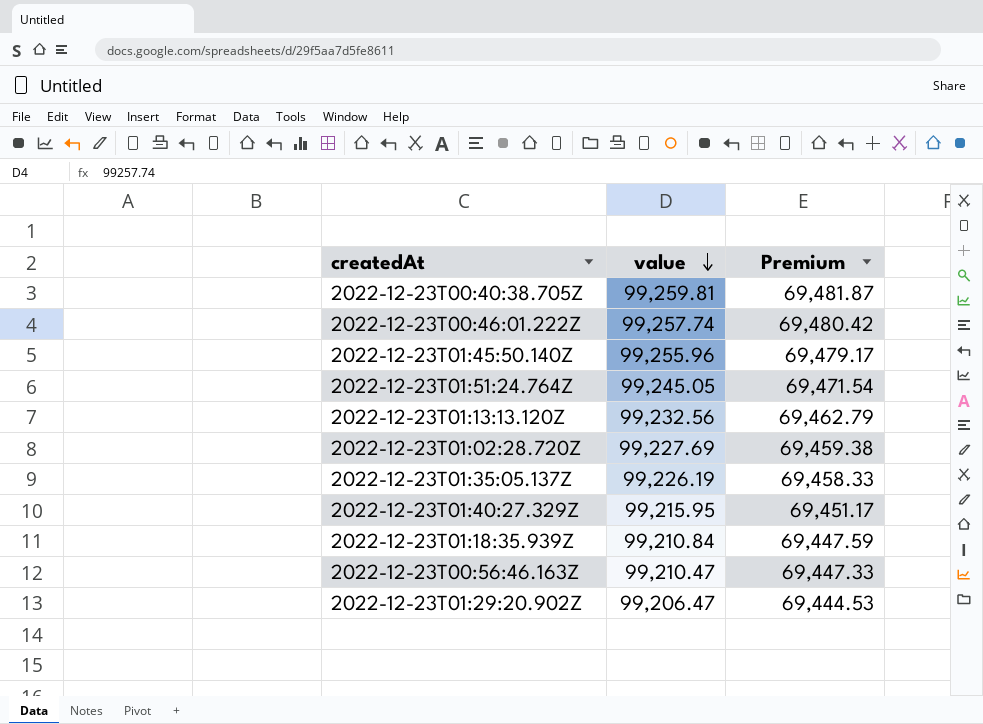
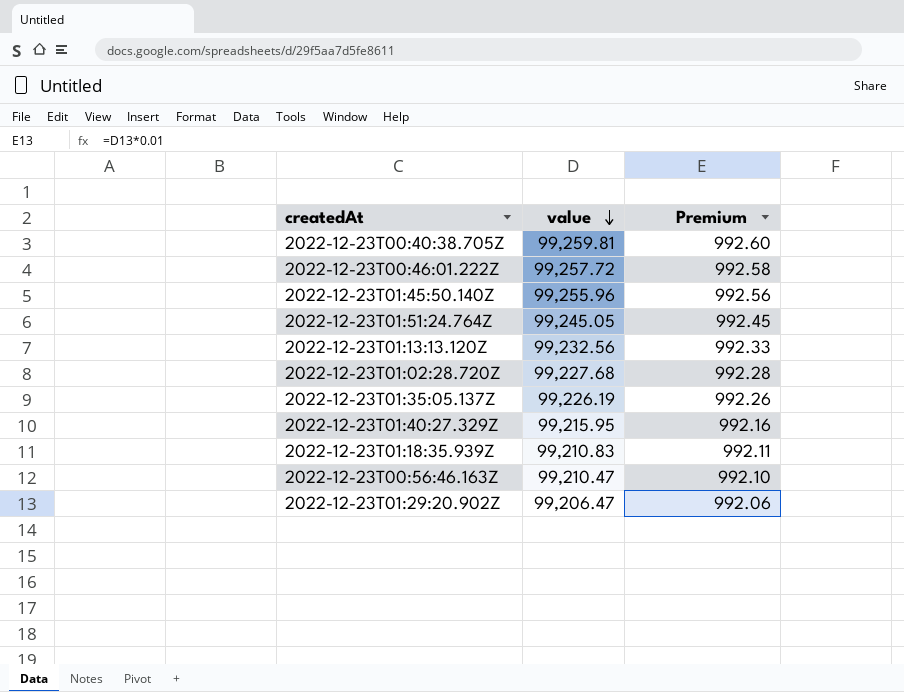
column Premium | formula: [value] * 0.7 -> [value] * 0.01
2022-12-23T00:46:01.222Z | value: 99,257.74 -> 99,257.72
2022-12-23T01:02:28.720Z | value: 99,227.69 -> 99,227.68
2022-12-23T01:18:35.939Z | value: 99,210.84 -> 99,210.83

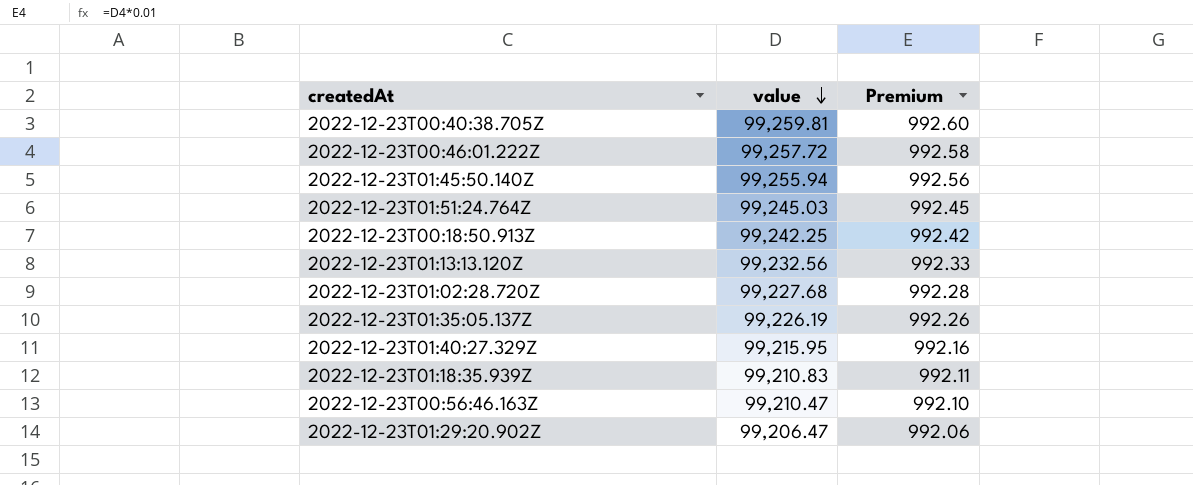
2022-12-23T01:45:50.140Z | value: 99,255.96 -> 99,255.94
2022-12-23T01:51:24.764Z | value: 99,245.05 -> 99,245.03
row 2022-12-23T00:18:50.913Z: none -> 99,242.25 | 992.42

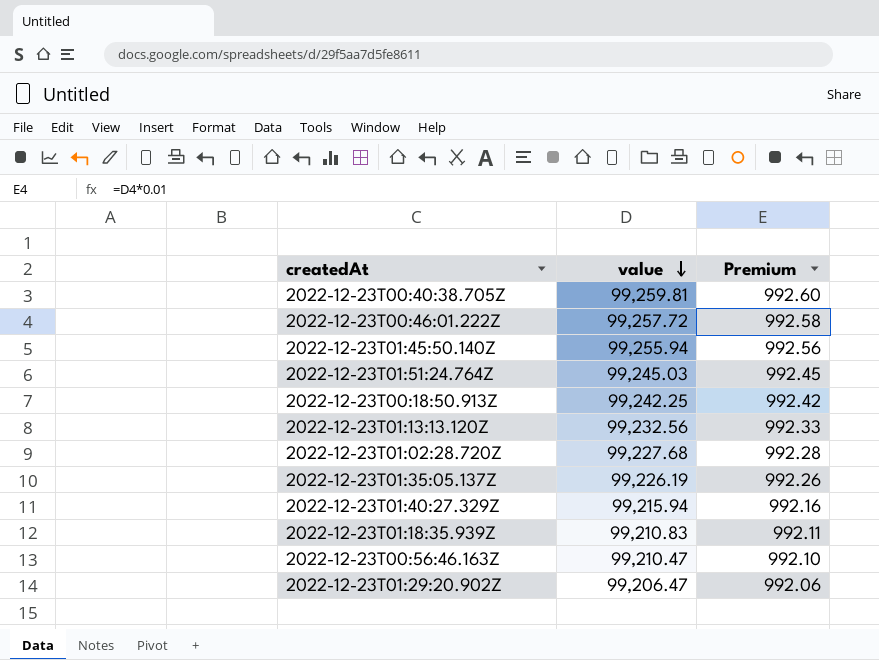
2022-12-23T01:40:27.329Z | value: 99,215.95 -> 99,215.94

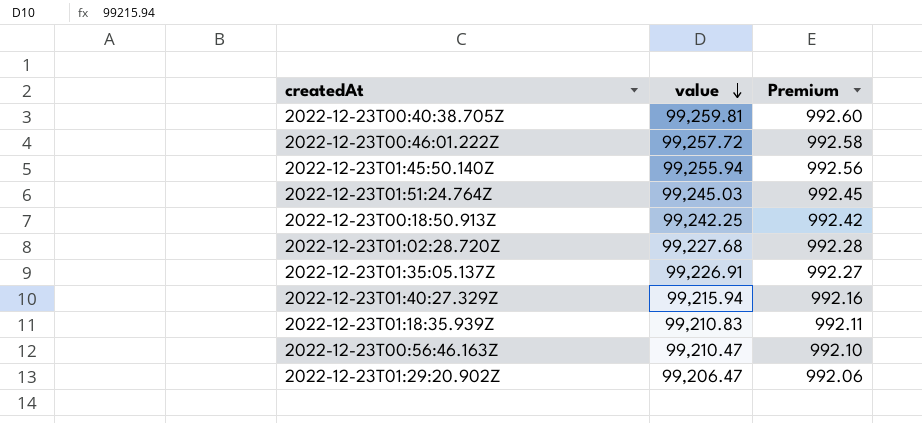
row 2022-12-23T01:13:13.120Z: 99,232.56 | 992.33 -> none
2022-12-23T01:35:05.137Z | value: 99,226.19 -> 99,226.91
2022-12-23T01:35:05.137Z | Premium: 992.26 -> 992.27

